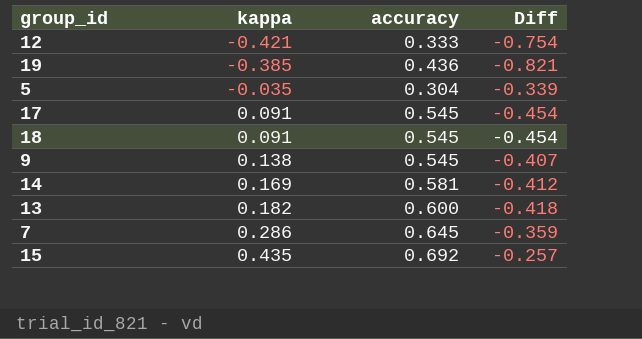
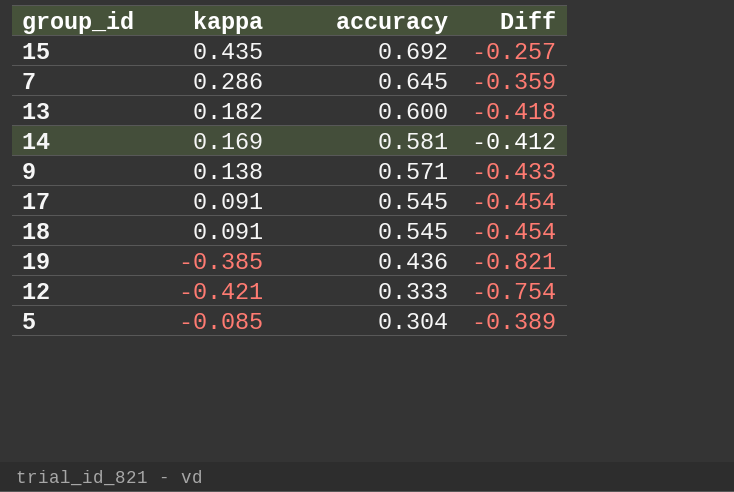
row order: kappa ascending -> accuracy descending
9 | accuracy: 0.545 -> 0.571
9 | Diff: -0.407 -> -0.433
5 | kappa: -0.035 -> -0.085
5 | Diff: -0.339 -> -0.389

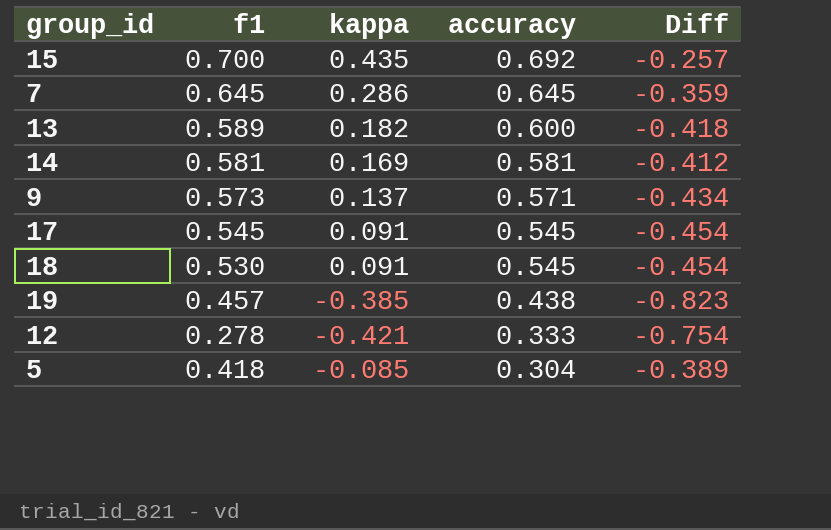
column f1 | position: none -> 2
9 | kappa: 0.138 -> 0.137
9 | Diff: -0.433 -> -0.434
19 | accuracy: 0.436 -> 0.438
19 | Diff: -0.821 -> -0.823

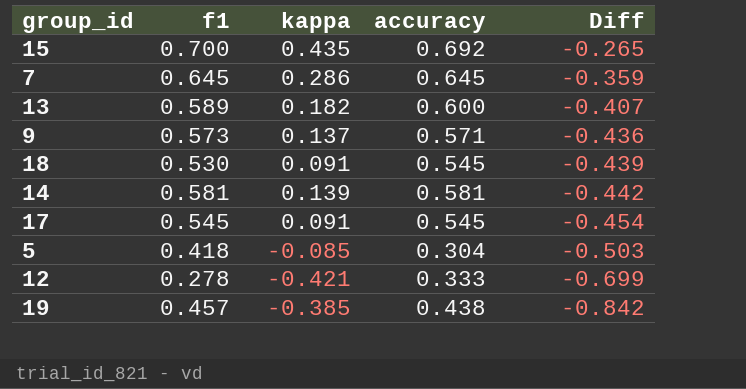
row order: accuracy descending -> Diff descending
column Diff | formula: [kappa] - [accuracy] -> [kappa] - [f1]
14 | kappa: 0.169 -> 0.139

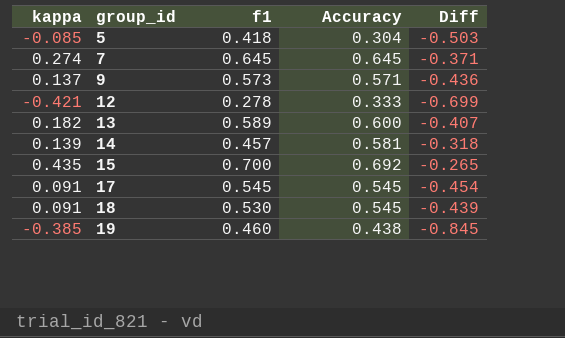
row order: Diff descending -> group_id ascending
column kappa | position: 3 -> 1
column name: accuracy -> Accuracy
7 | kappa: 0.286 -> 0.274
7 | Diff: -0.359 -> -0.371
14 | f1: 0.581 -> 0.457
14 | Diff: -0.442 -> -0.318
19 | f1: 0.457 -> 0.460
19 | Diff: -0.842 -> -0.845

